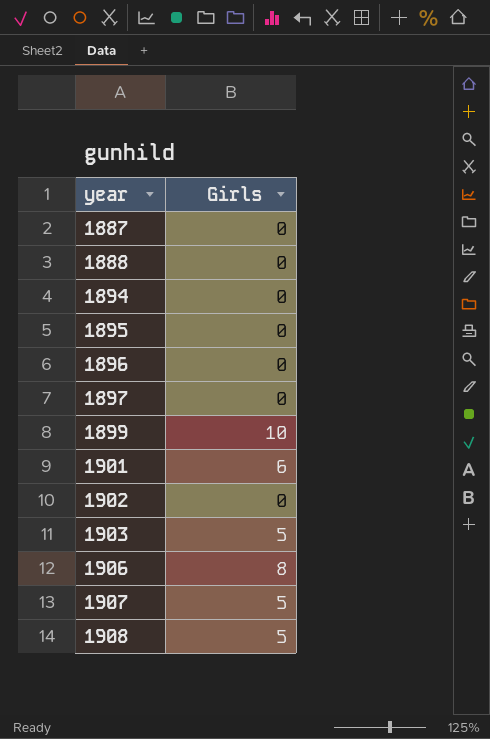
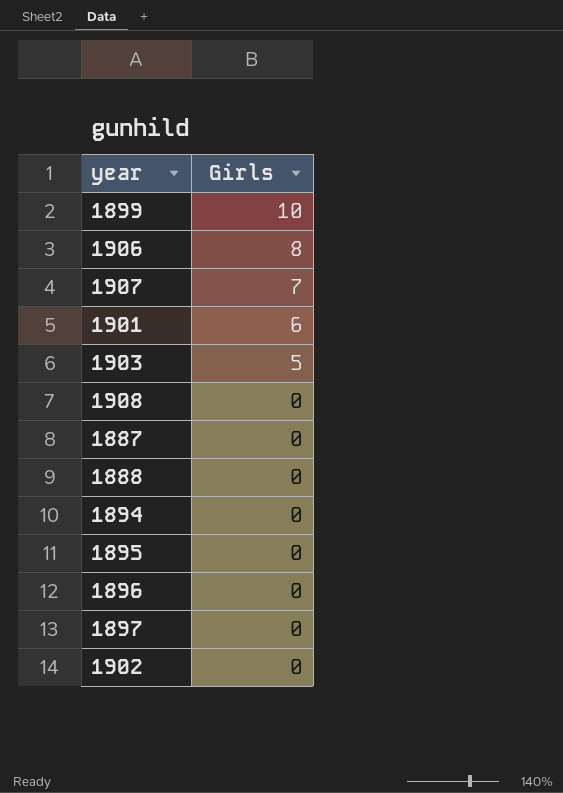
row order: year ascending -> Girls descending
1907 | Girls: 5 -> 7
1908 | Girls: 5 -> 0

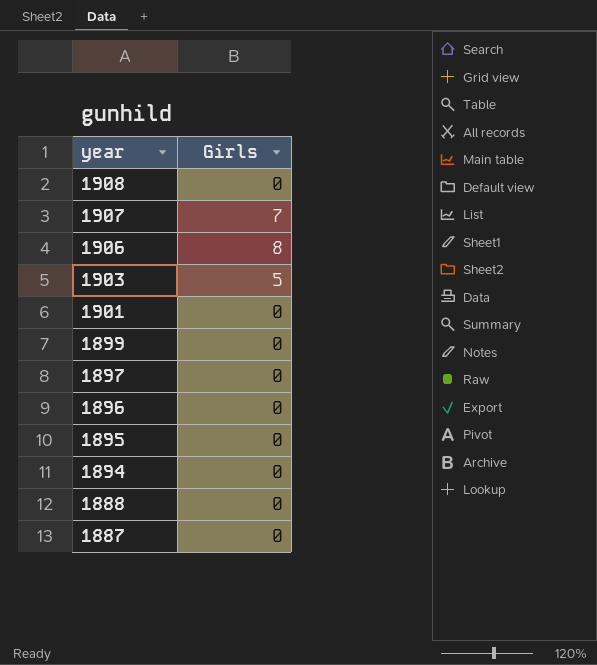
row order: Girls descending -> year descending
row 1902: 0 -> none
1901 | Girls: 6 -> 0
1899 | Girls: 10 -> 0

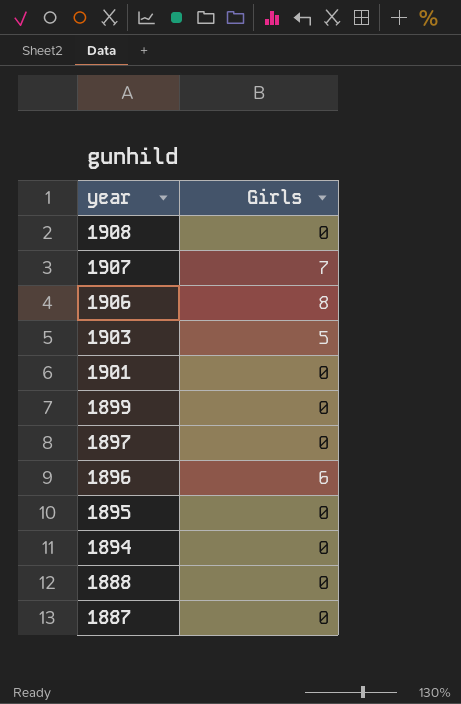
1896 | Girls: 0 -> 6

